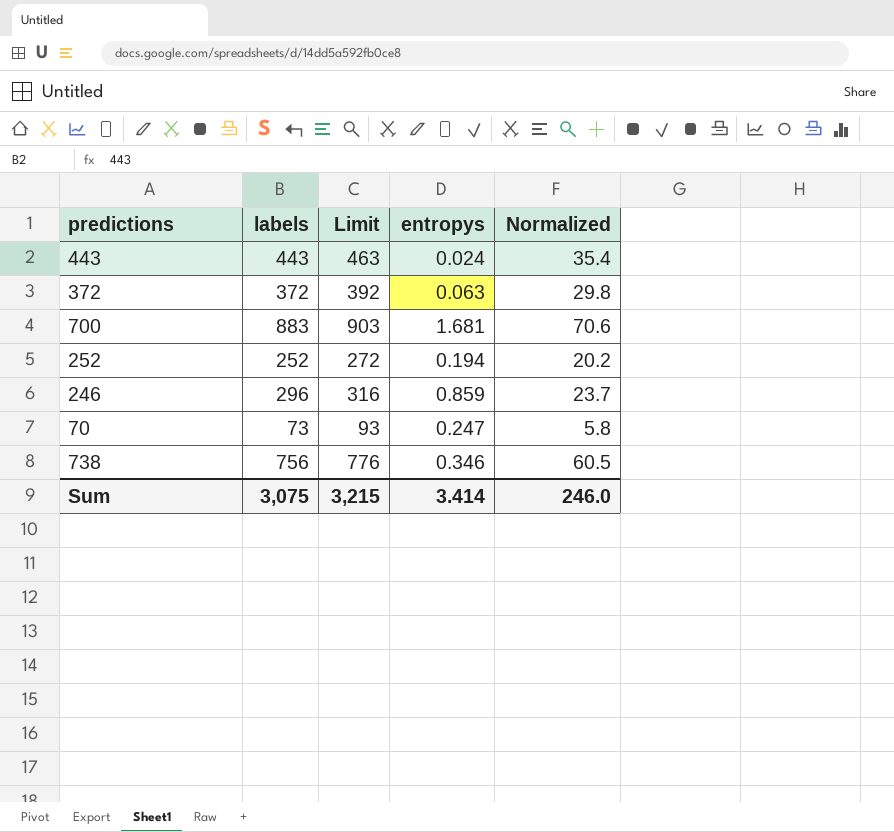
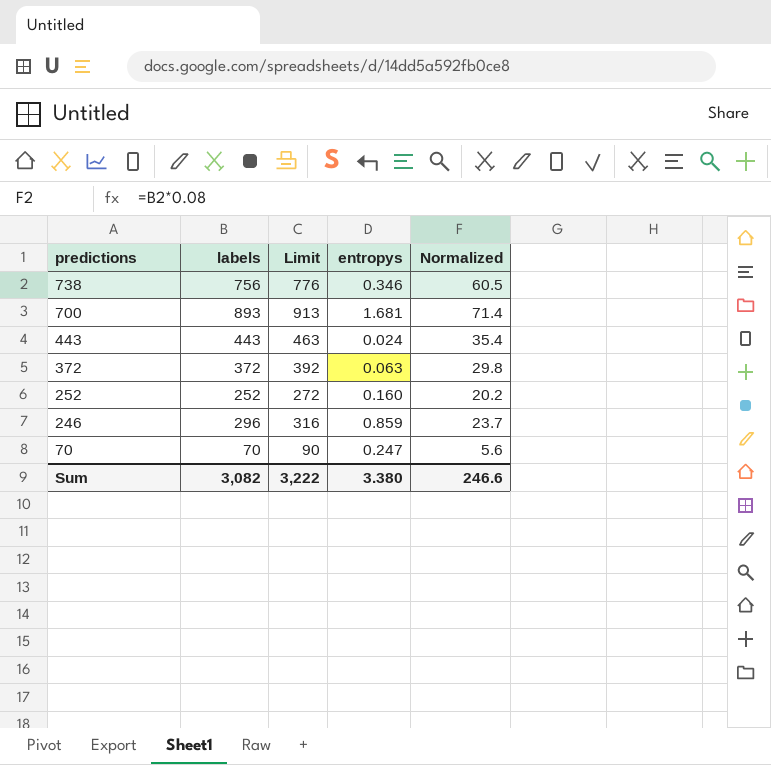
row order: none -> predictions descending
700 | labels: 883 -> 893
700 | Limit: 903 -> 913
700 | Normalized: 70.6 -> 71.4
252 | entropys: 0.194 -> 0.160
70 | labels: 73 -> 70
70 | Limit: 93 -> 90
70 | Normalized: 5.8 -> 5.6
Sum | labels: 3,075 -> 3,082
Sum | Limit: 3,215 -> 3,222
Sum | entropys: 3.414 -> 3.380
Sum | Normalized: 246.0 -> 246.6

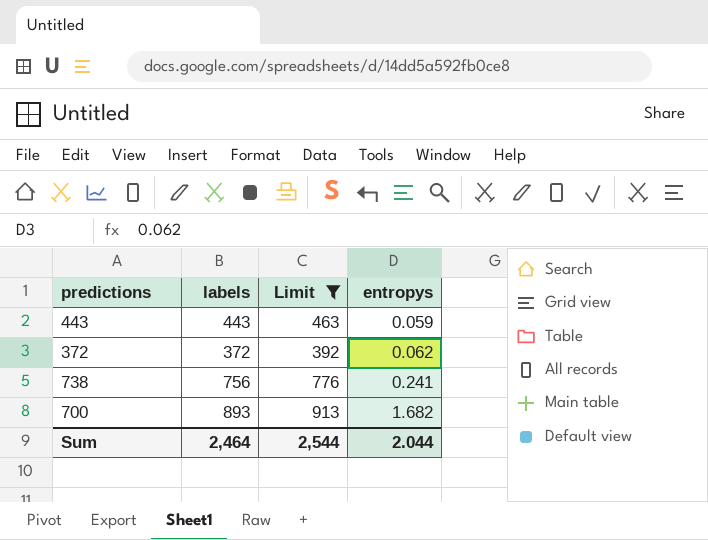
filter: none -> Limit >= 392
row order: predictions descending -> entropys ascending
column Normalized | formula: [labels] * 0.08 -> none
443 | entropys: 0.024 -> 0.059
372 | entropys: 0.063 -> 0.062
738 | entropys: 0.346 -> 0.241
700 | entropys: 1.681 -> 1.682
Sum | labels: 3,082 -> 2,464
Sum | Limit: 3,222 -> 2,544
Sum | entropys: 3.380 -> 2.044

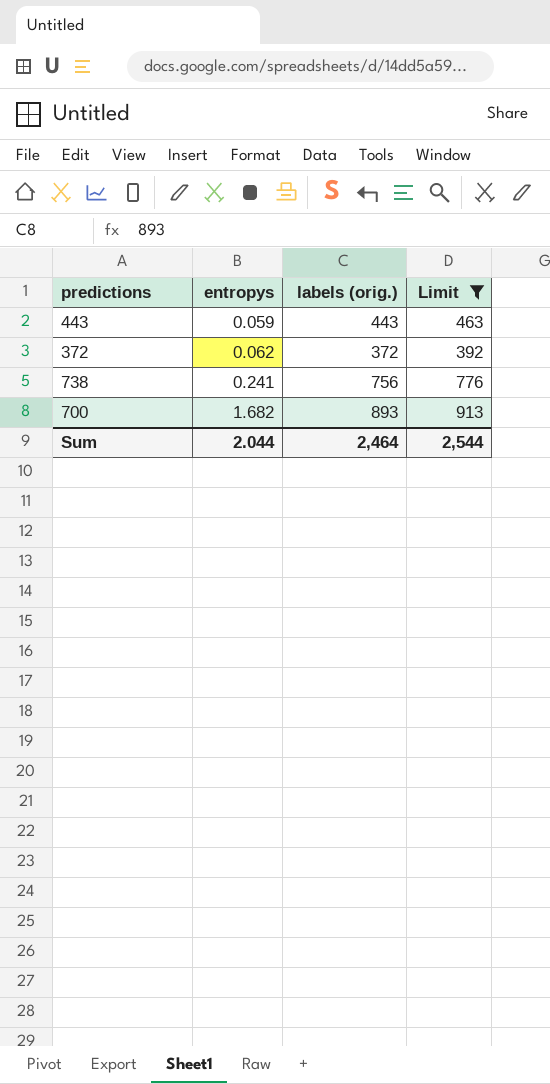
column entropys | position: 4 -> 2
column name: labels -> labels (orig.)

